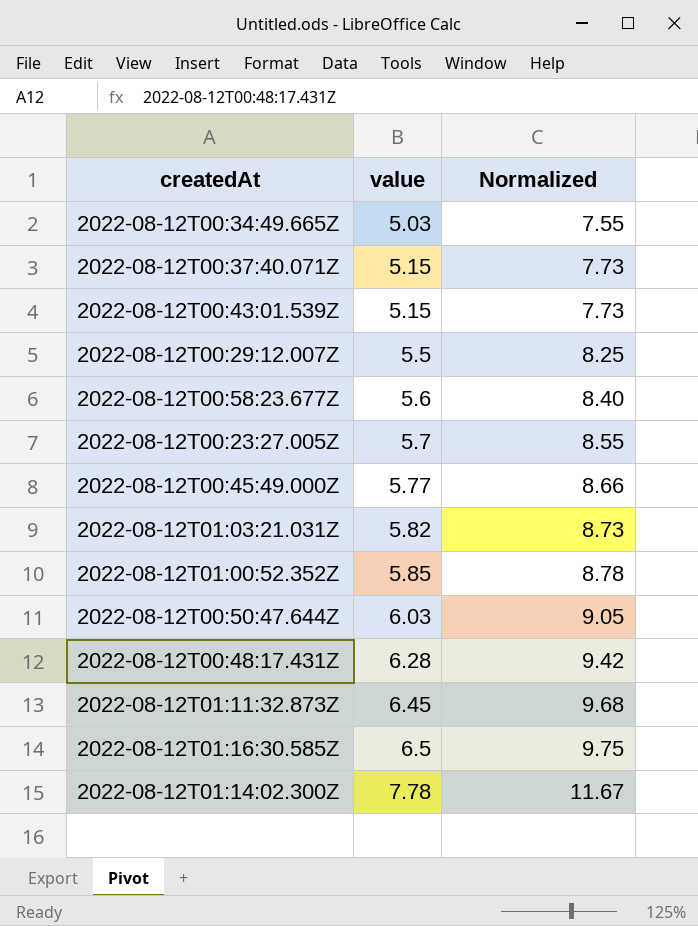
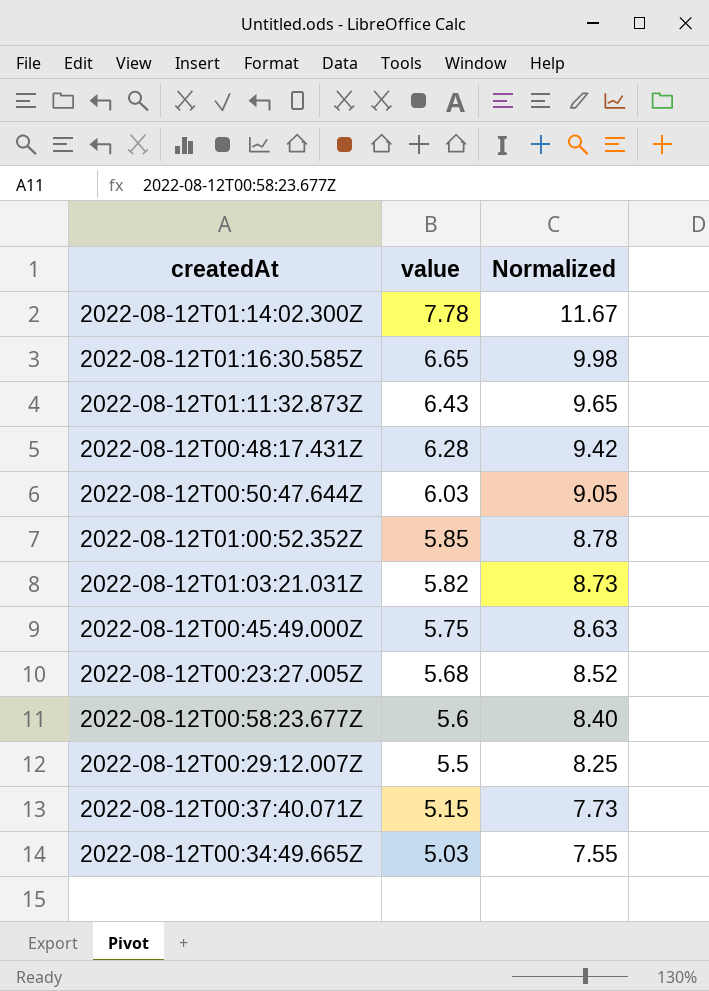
row order: value ascending -> value descending
row 2022-08-12T00:43:01.539Z: 5.15 | 7.73 -> none
2022-08-12T01:16:30.585Z | value: 6.5 -> 6.65
2022-08-12T01:16:30.585Z | Normalized: 9.75 -> 9.98
2022-08-12T01:11:32.873Z | value: 6.45 -> 6.43
2022-08-12T01:11:32.873Z | Normalized: 9.68 -> 9.65
2022-08-12T00:45:49.000Z | value: 5.77 -> 5.75
2022-08-12T00:45:49.000Z | Normalized: 8.66 -> 8.63
2022-08-12T00:23:27.005Z | value: 5.7 -> 5.68
2022-08-12T00:23:27.005Z | Normalized: 8.55 -> 8.52

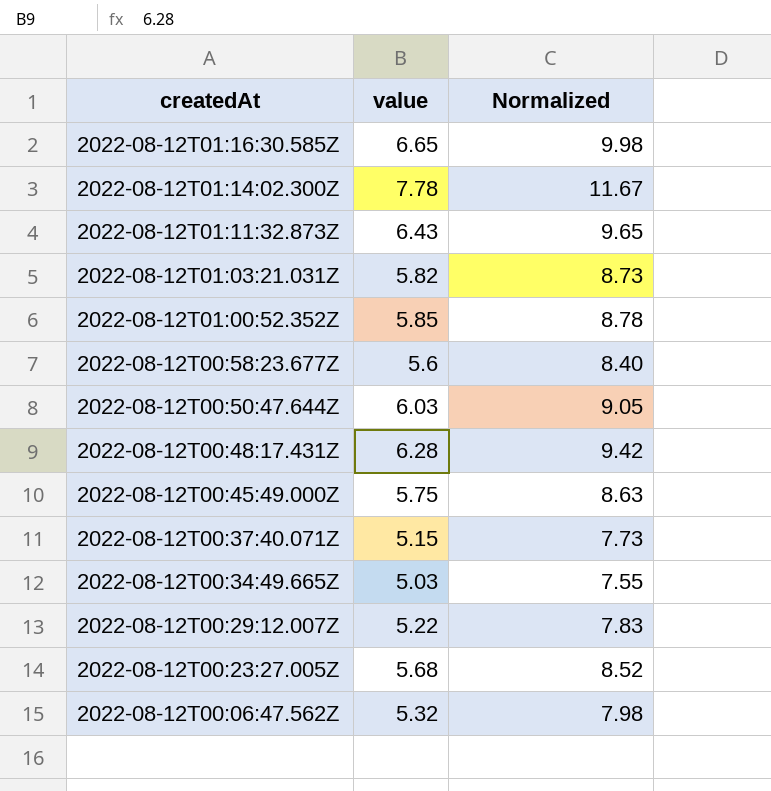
row order: value descending -> createdAt descending
2022-08-12T00:29:12.007Z | value: 5.5 -> 5.22
2022-08-12T00:29:12.007Z | Normalized: 8.25 -> 7.83
row 2022-08-12T00:06:47.562Z: none -> 5.32 | 7.98

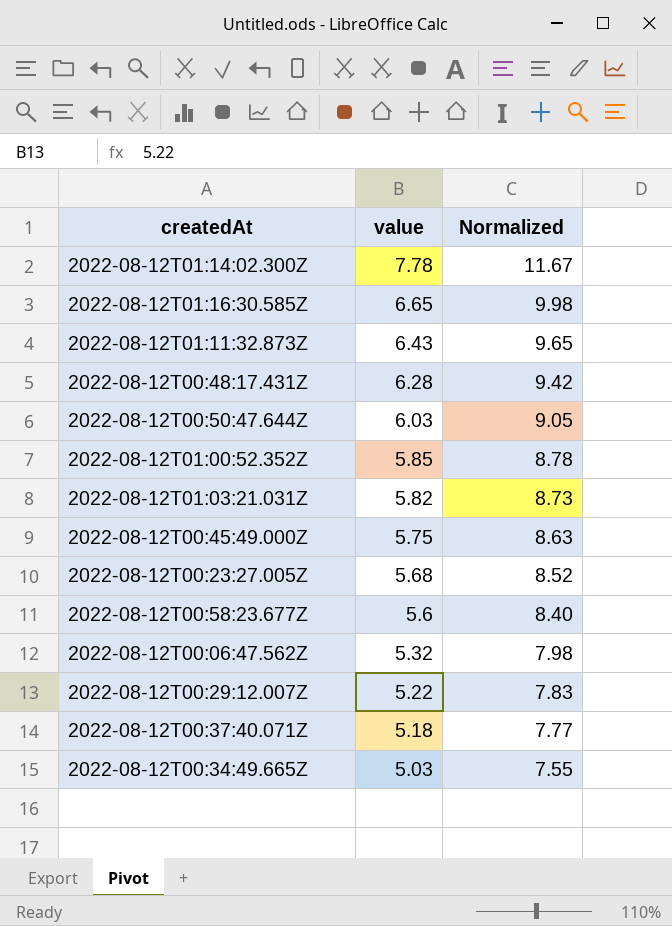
row order: createdAt descending -> value descending
2022-08-12T00:37:40.071Z | value: 5.15 -> 5.18
2022-08-12T00:37:40.071Z | Normalized: 7.73 -> 7.77

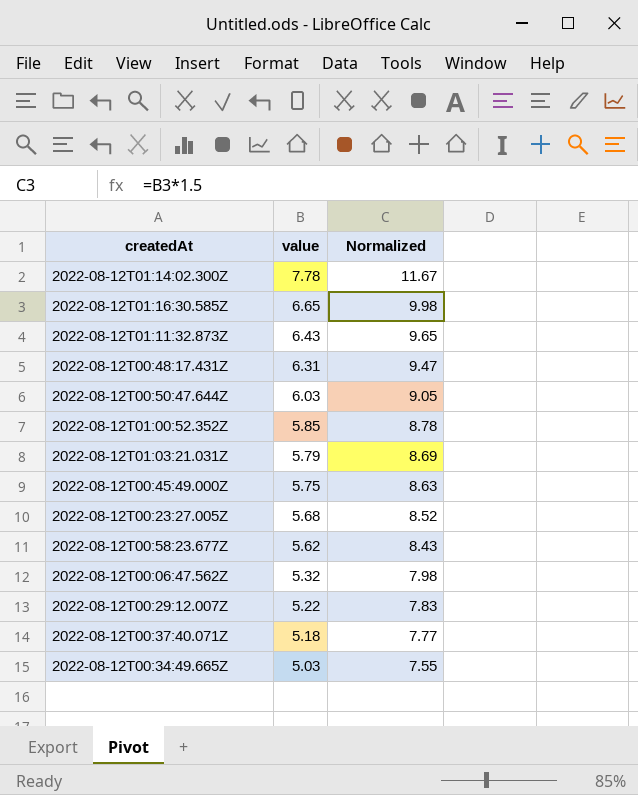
2022-08-12T00:48:17.431Z | value: 6.28 -> 6.31
2022-08-12T00:48:17.431Z | Normalized: 9.42 -> 9.47
2022-08-12T01:03:21.031Z | value: 5.82 -> 5.79
2022-08-12T01:03:21.031Z | Normalized: 8.73 -> 8.69
2022-08-12T00:58:23.677Z | value: 5.6 -> 5.62
2022-08-12T00:58:23.677Z | Normalized: 8.40 -> 8.43

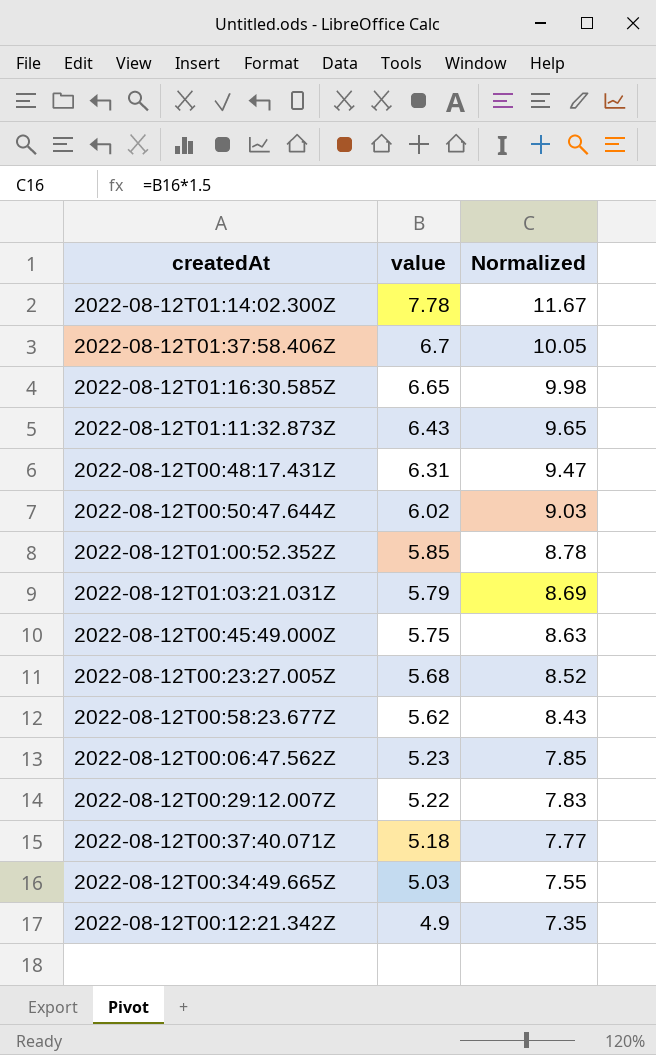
row 2022-08-12T01:37:58.406Z: none -> 6.7 | 10.05
2022-08-12T00:50:47.644Z | value: 6.03 -> 6.02
2022-08-12T00:50:47.644Z | Normalized: 9.05 -> 9.03
2022-08-12T00:06:47.562Z | value: 5.32 -> 5.23
2022-08-12T00:06:47.562Z | Normalized: 7.98 -> 7.85
row 2022-08-12T00:12:21.342Z: none -> 4.9 | 7.35

